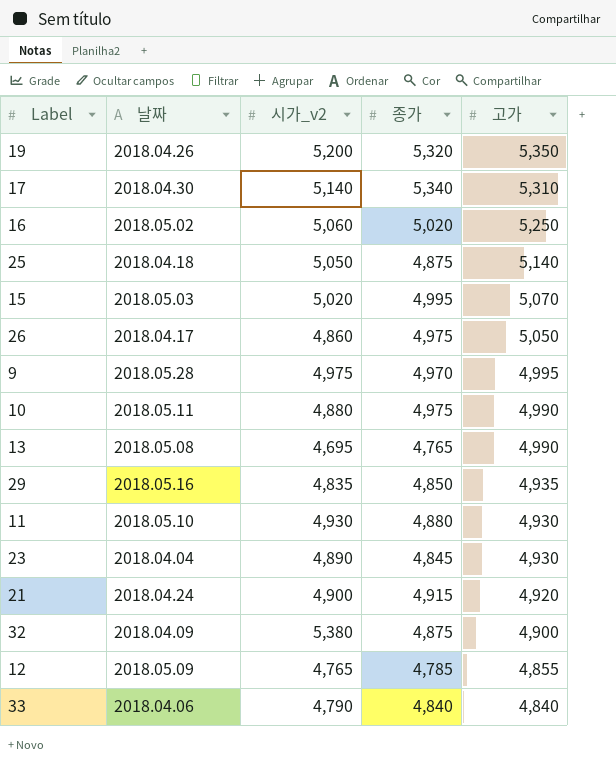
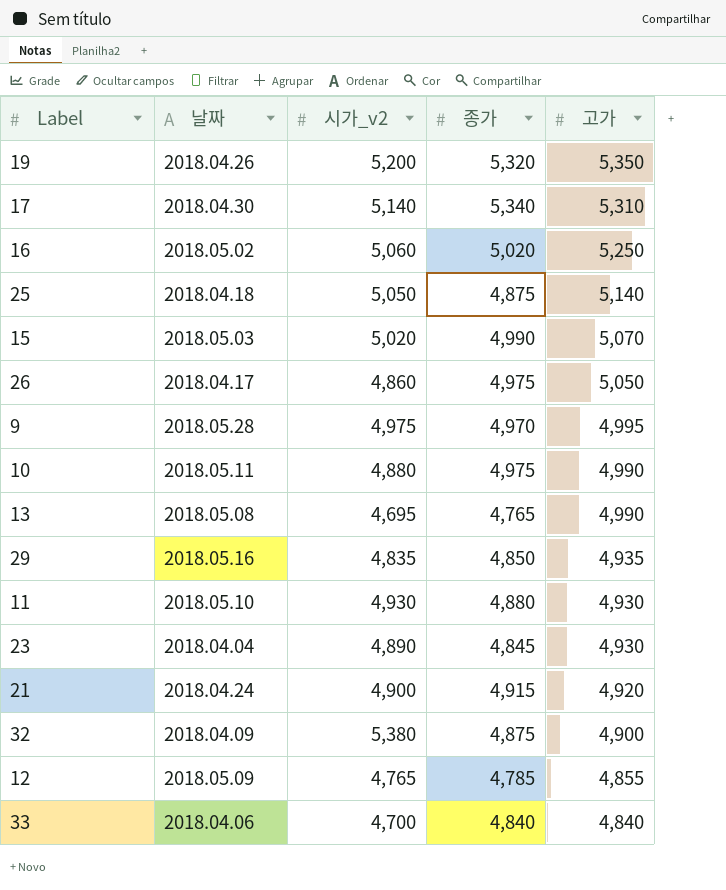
15 | 종가: 4,995 -> 4,990
33 | 시가_v2: 4,790 -> 4,700

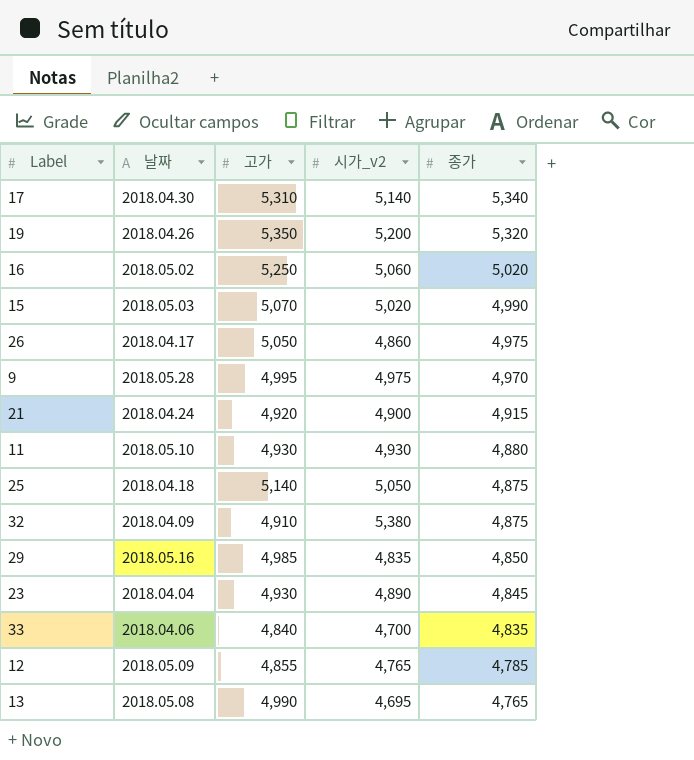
row order: 고가 descending -> 종가 descending
column 고가 | position: 5 -> 3
row 10: 2018.05.11 | 4,880 | 4,975 | 4,990 -> none
32 | 고가: 4,900 -> 4,910
29 | 고가: 4,935 -> 4,985
33 | 종가: 4,840 -> 4,835

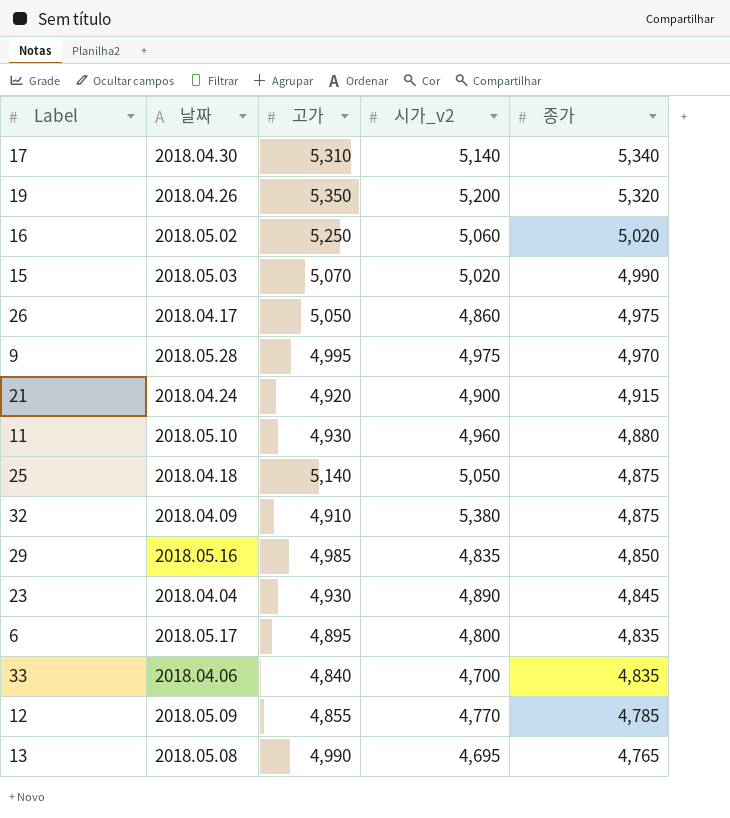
11 | 시가_v2: 4,930 -> 4,960
row 6: none -> 2018.05.17 | 4,895 | 4,800 | 4,835
12 | 시가_v2: 4,765 -> 4,770

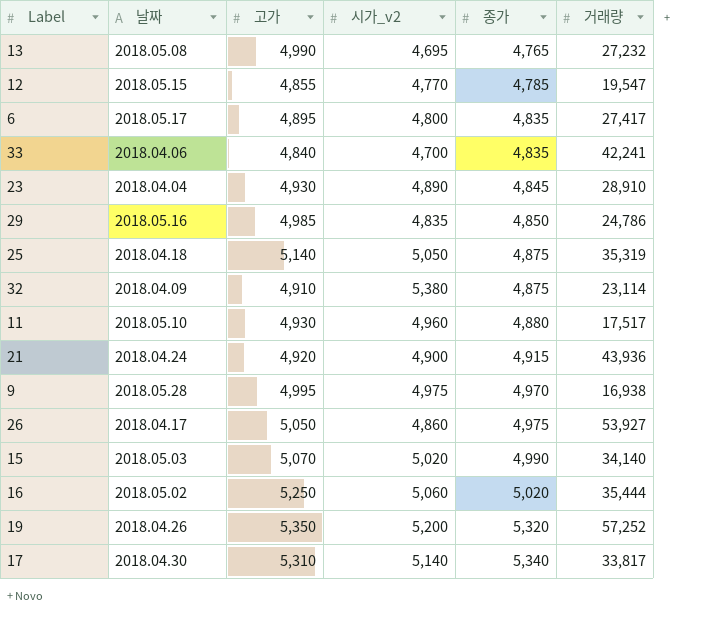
row order: 종가 descending -> 종가 ascending
column 거래량 | position: none -> 6
12 | 날짜: 2018.05.09 -> 2018.05.15

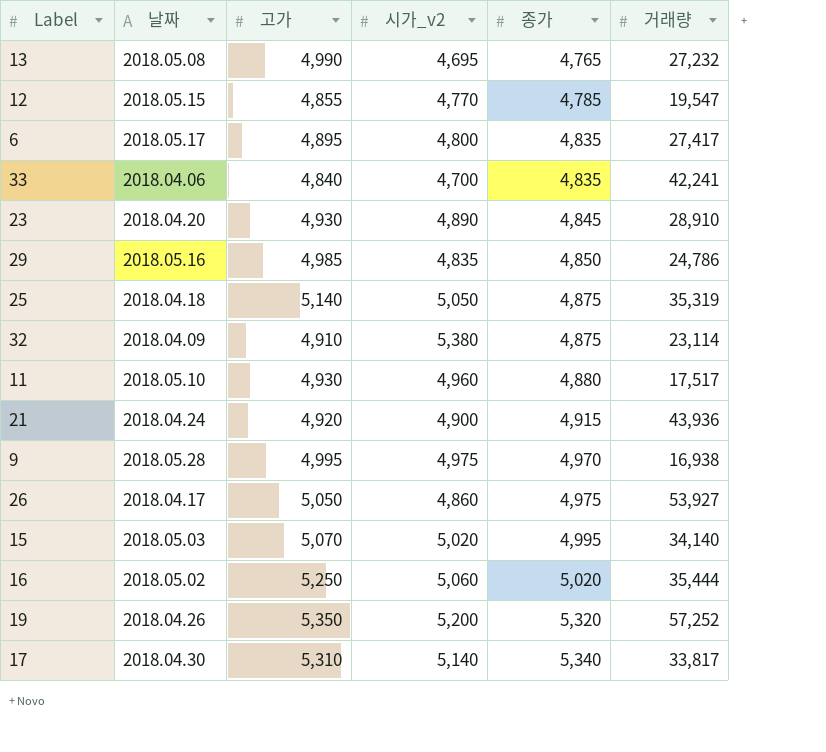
23 | 날짜: 2018.04.04 -> 2018.04.20
15 | 종가: 4,990 -> 4,995

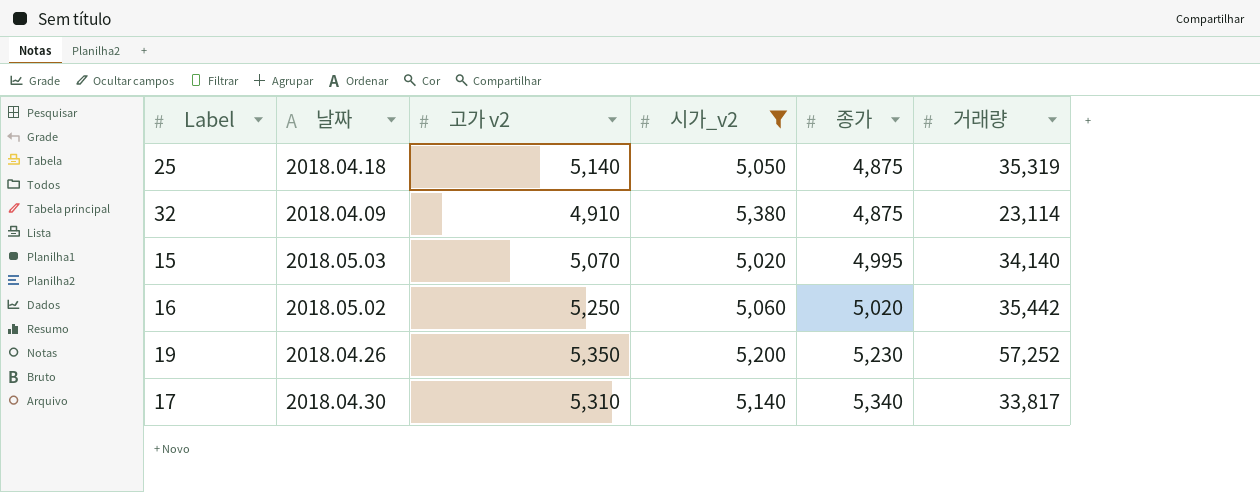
filter: none -> 시가_v2 >= 5,020
column name: 고가 -> 고가 v2
16 | 거래량: 35,444 -> 35,442
19 | 종가: 5,320 -> 5,230

